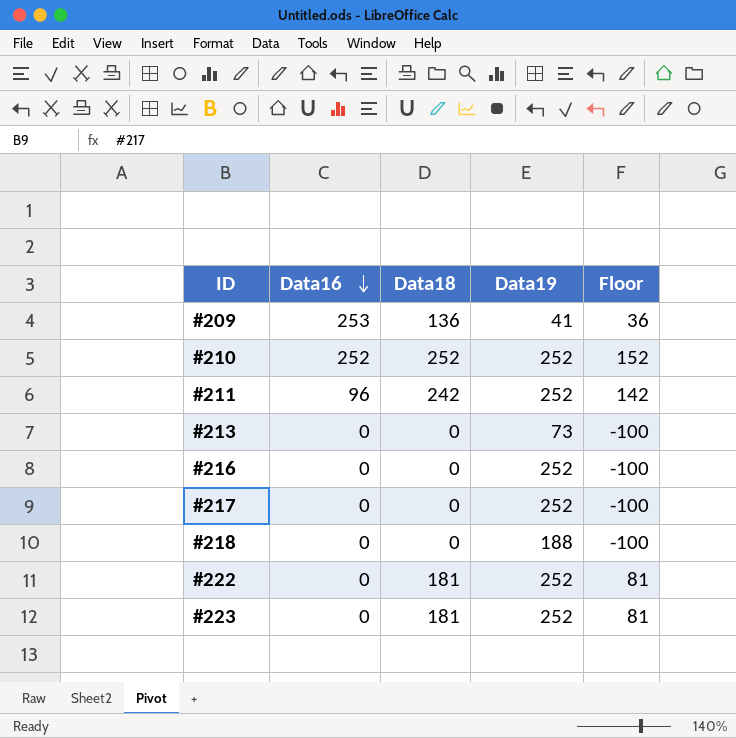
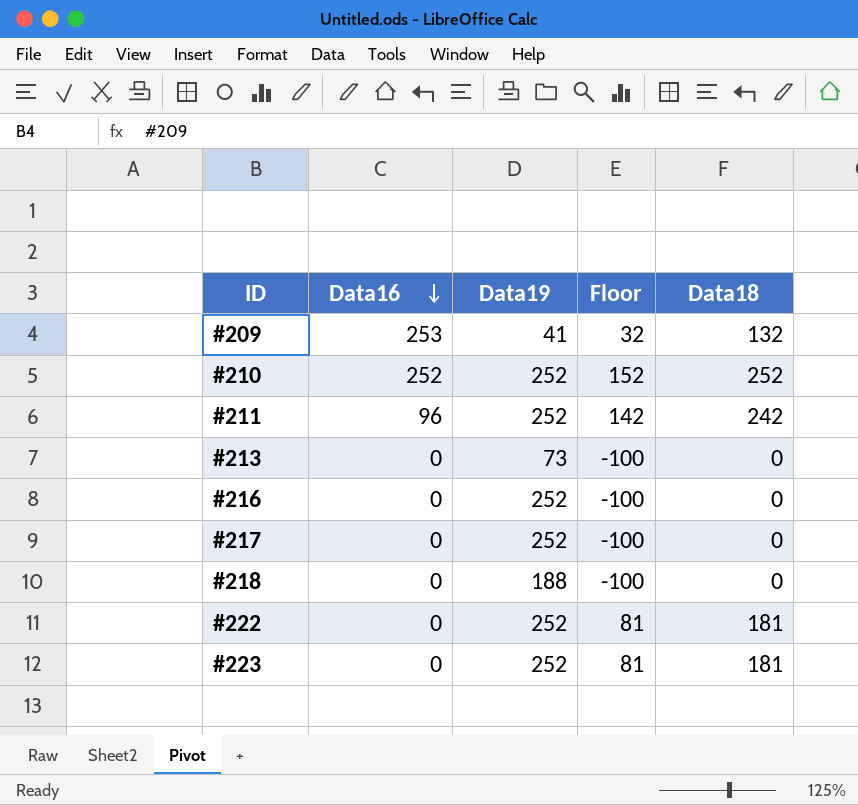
column Data18 | position: 3 -> 5
#209 | Floor: 36 -> 32
#209 | Data18: 136 -> 132

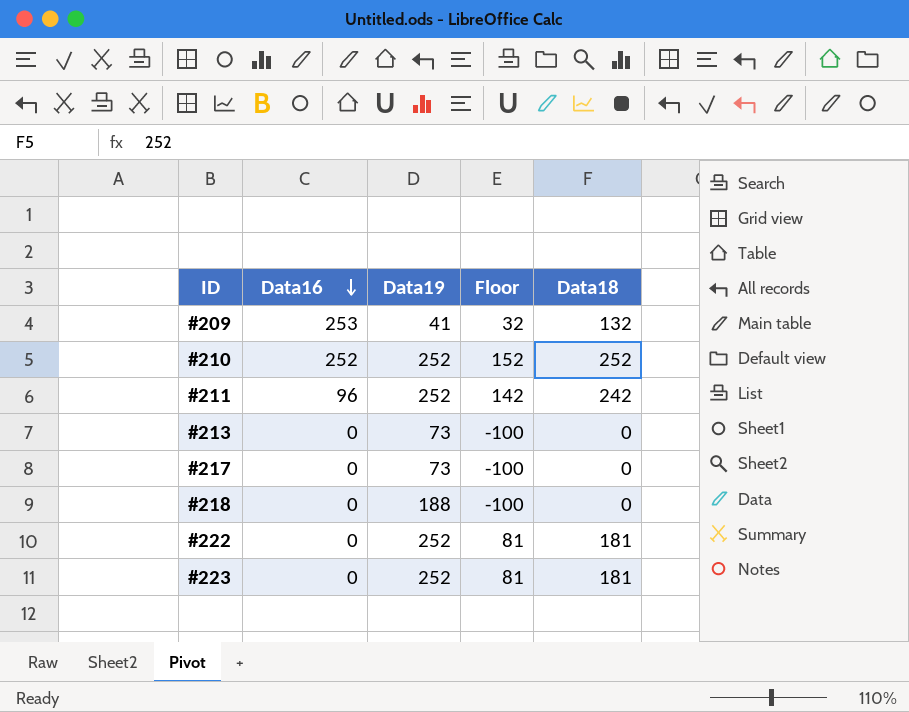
row #216: 0 | 252 | -100 | 0 -> none
#217 | Data19: 252 -> 73

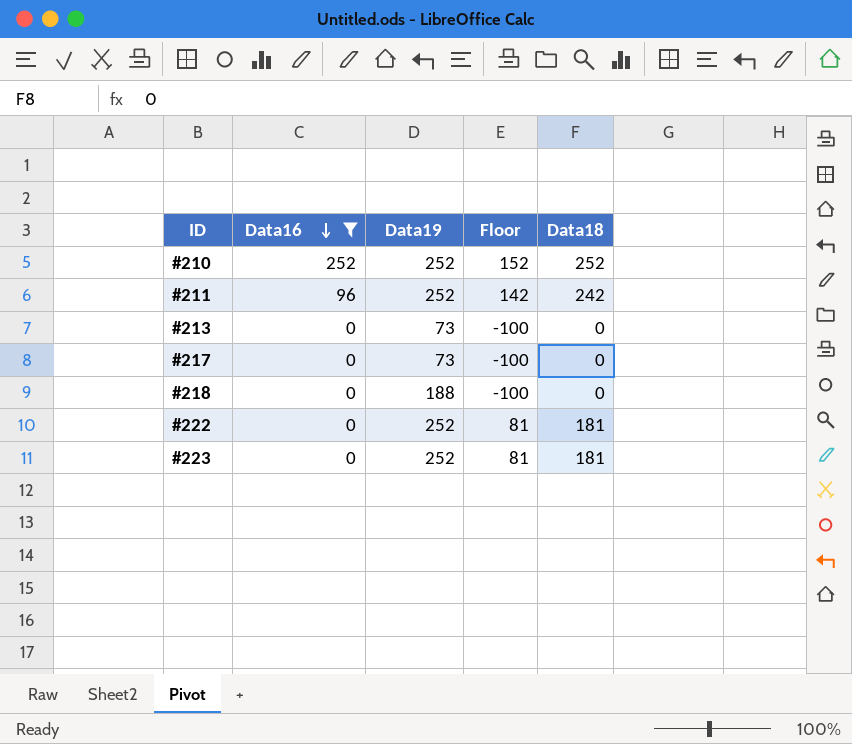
filter: none -> Data16 != 253

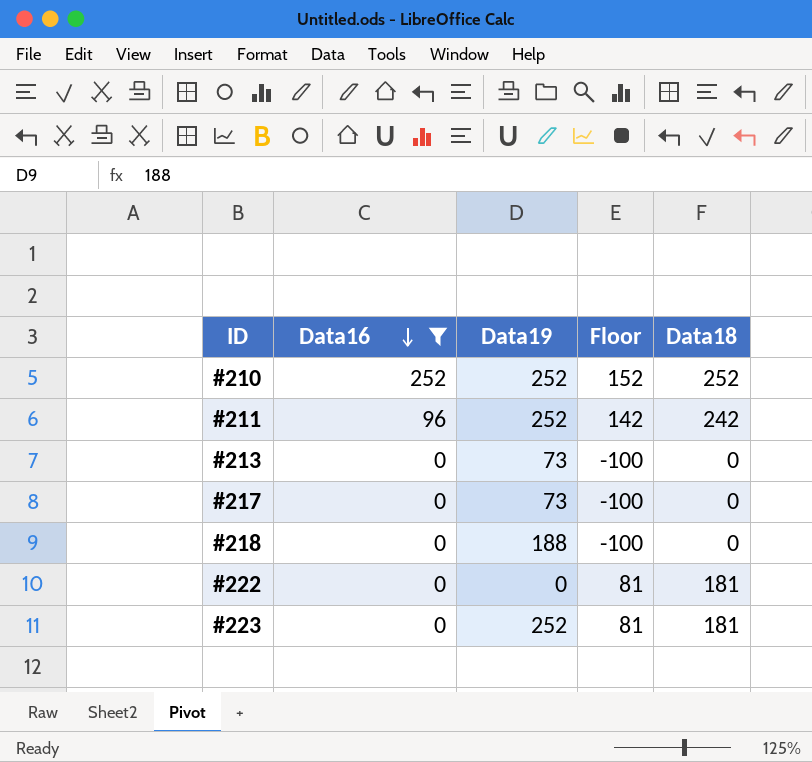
#222 | Data19: 252 -> 0

